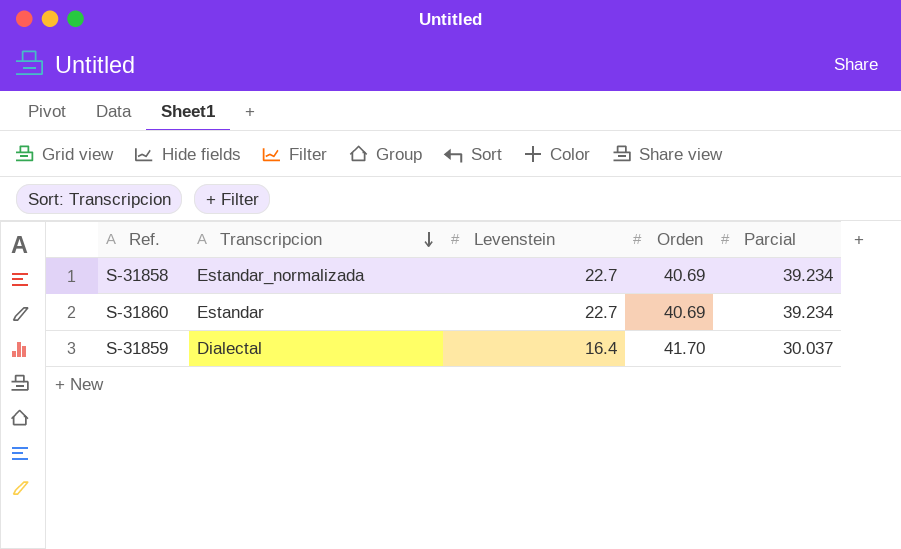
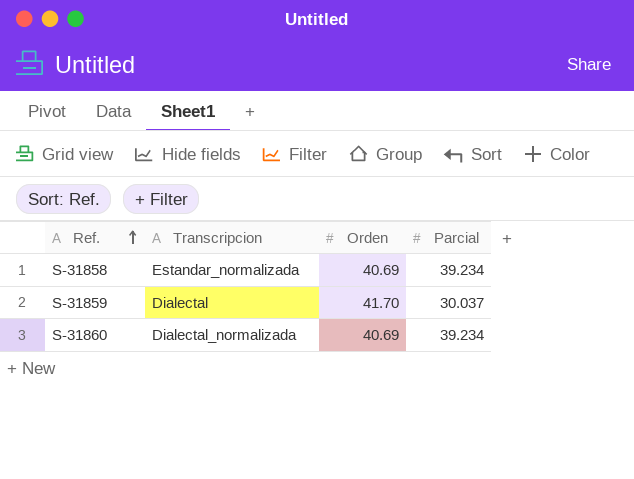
row order: Transcripcion descending -> Ref. ascending
column Levenstein | position: 3 -> none
S-31860 | Transcripcion: Estandar -> Dialectal_normalizada

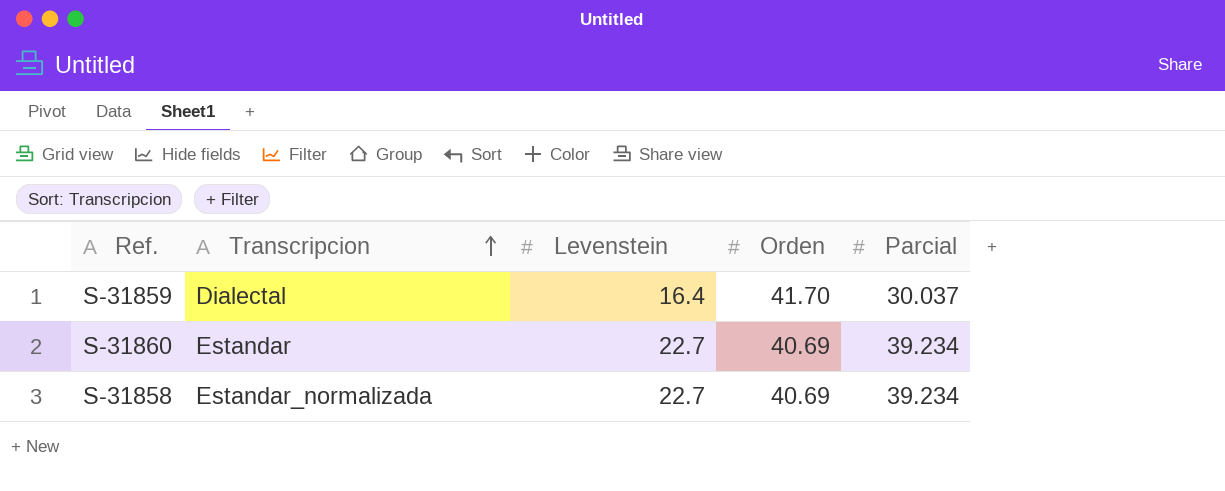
row order: Ref. ascending -> Transcripcion ascending
column Levenstein | position: none -> 3
S-31860 | Transcripcion: Dialectal_normalizada -> Estandar

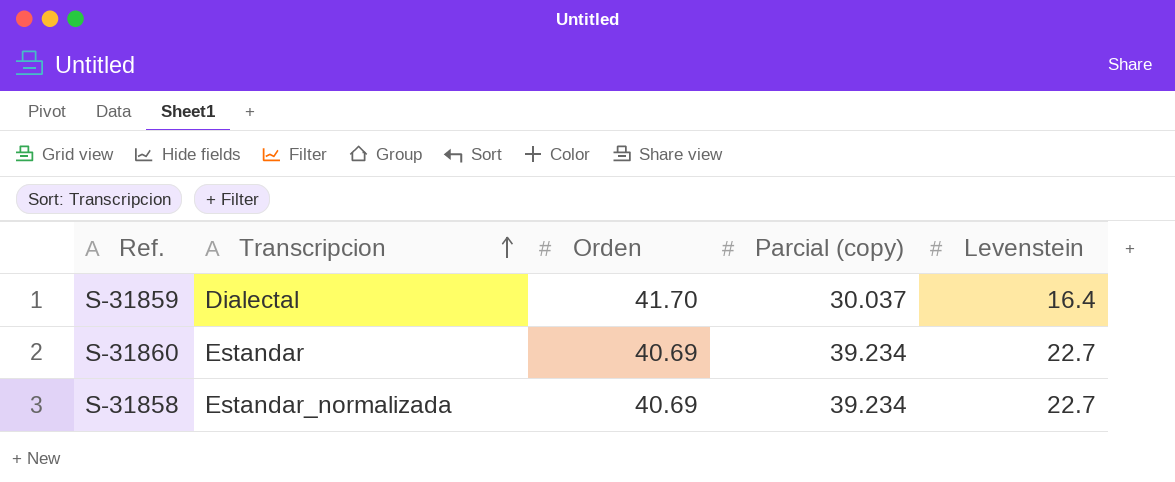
column name: Parcial -> Parcial (copy)
column Levenstein | position: 3 -> 5

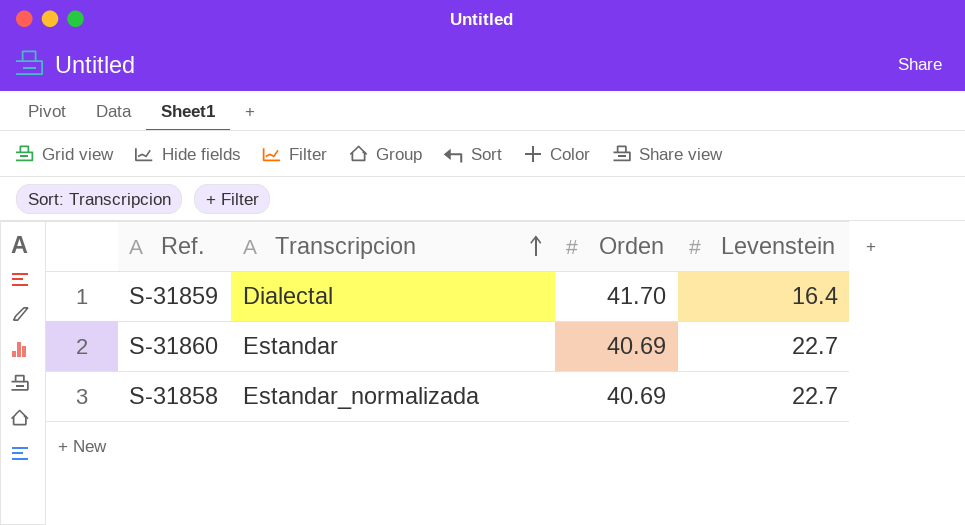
column Parcial (copy) | position: 4 -> none

